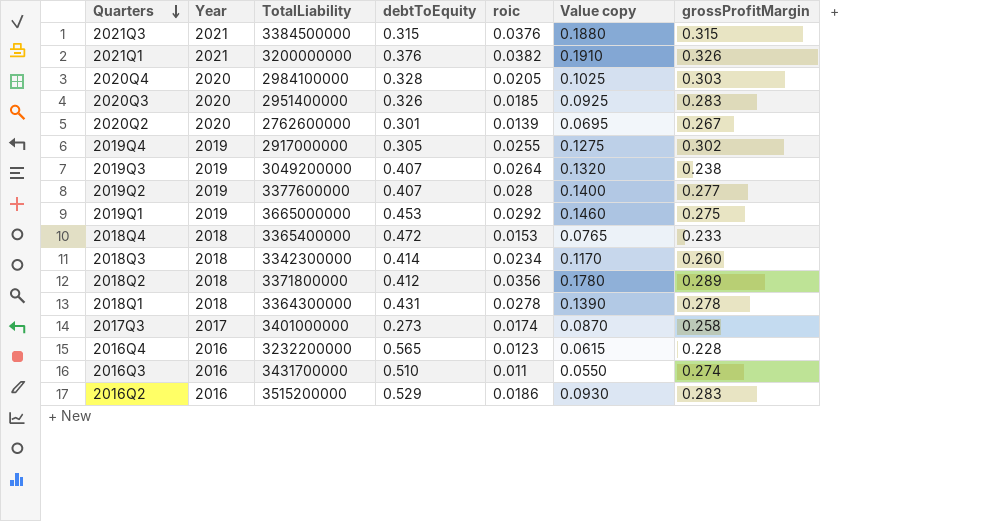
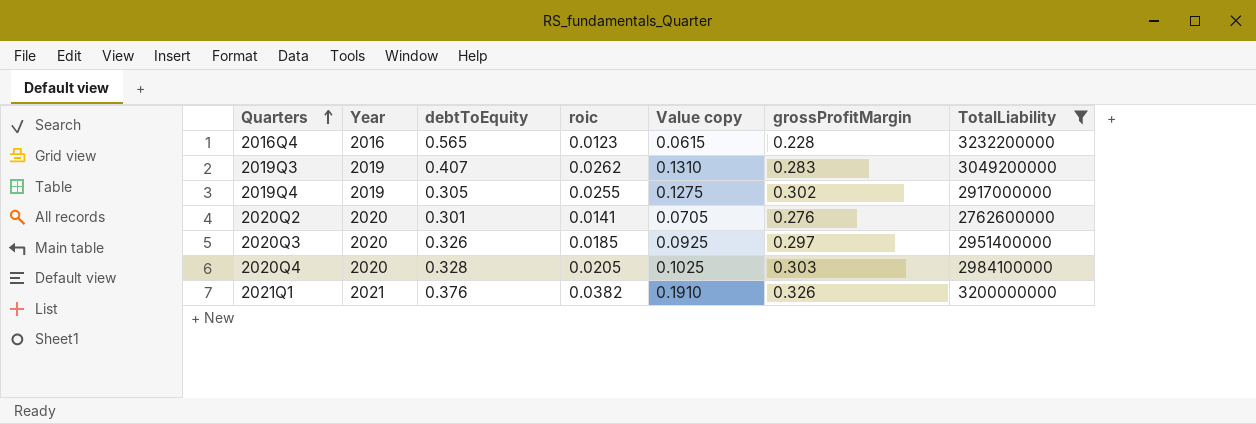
filter: none -> TotalLiability <= 3232200000
row order: Quarters descending -> Quarters ascending
column TotalLiability | position: 3 -> 7
2019Q3 | roic: 0.0264 -> 0.0262
2019Q3 | Value copy: 0.1320 -> 0.1310
2019Q3 | grossProfitMargin: 0.238 -> 0.283
2020Q2 | roic: 0.0139 -> 0.0141
2020Q2 | Value copy: 0.0695 -> 0.0705
2020Q2 | grossProfitMargin: 0.267 -> 0.276
2020Q3 | grossProfitMargin: 0.283 -> 0.297

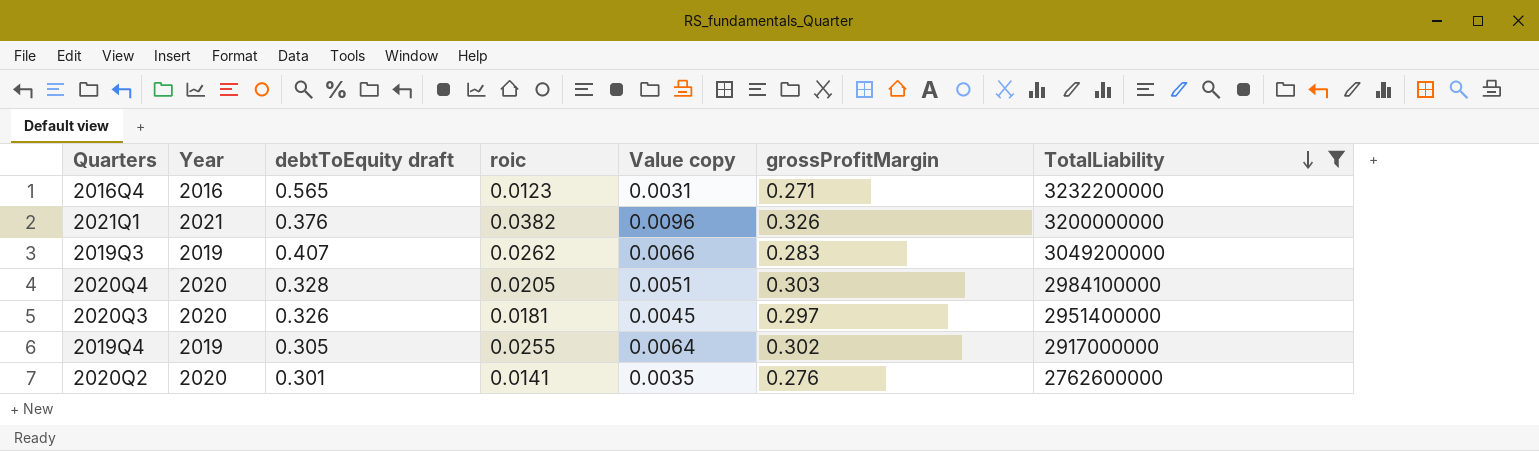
row order: Quarters ascending -> TotalLiability descending
column name: debtToEquity -> debtToEquity draft
column Value copy | formula: [roic] * 5 -> [roic] * 0.25
2016Q4 | grossProfitMargin: 0.228 -> 0.271
2020Q3 | roic: 0.0185 -> 0.0181

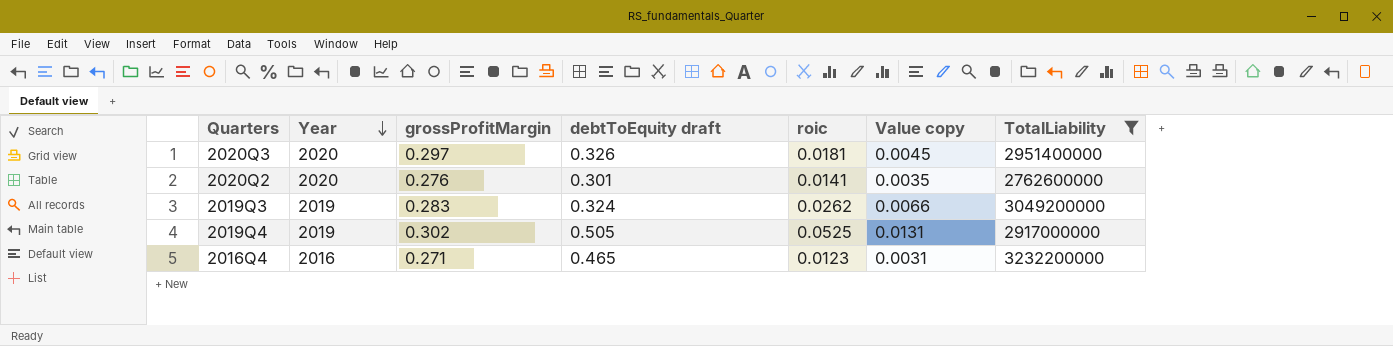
row order: TotalLiability descending -> Year descending
column grossProfitMargin | position: 6 -> 3
row 2021Q1: 2021 | 0.376 | 0.0382 | 0.0096 | 0.326 | 3200000000 -> none
row 2020Q4: 2020 | 0.328 | 0.0205 | 0.0051 | 0.303 | 2984100000 -> none
2019Q3 | debtToEquity draft: 0.407 -> 0.324
2019Q4 | debtToEquity draft: 0.305 -> 0.505
2019Q4 | roic: 0.0255 -> 0.0525
2019Q4 | Value copy: 0.0064 -> 0.0131
2016Q4 | debtToEquity draft: 0.565 -> 0.465

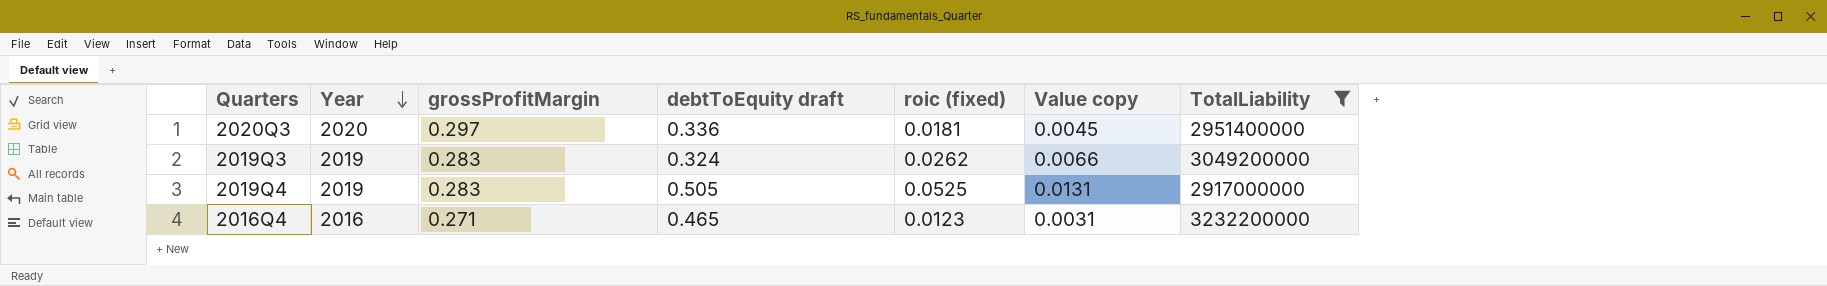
column name: roic -> roic (fixed)
row 2020Q2: 2020 | 0.276 | 0.301 | 0.0141 | 0.0035 | 2762600000 -> none
2020Q3 | debtToEquity draft: 0.326 -> 0.336
2019Q4 | grossProfitMargin: 0.302 -> 0.283

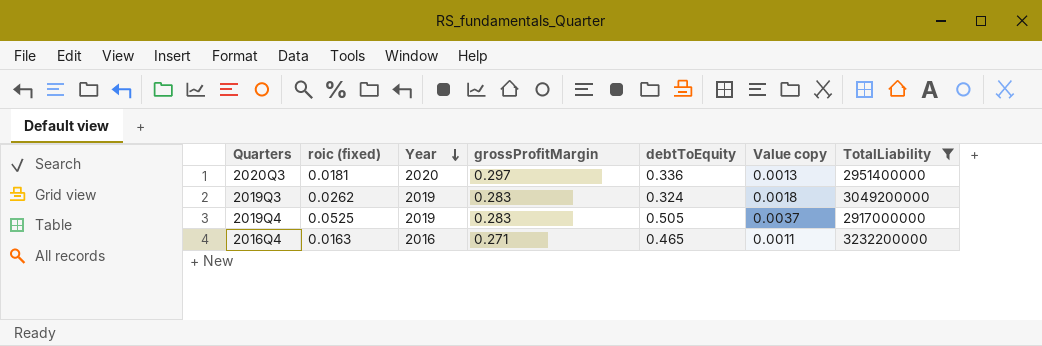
column roic (fixed) | position: 5 -> 2
column name: debtToEquity draft -> debtToEquity
column Value copy | formula: [roic (fixed)] * 0.25 -> [roic (fixed)] * 0.07
2016Q4 | roic (fixed): 0.0123 -> 0.0163

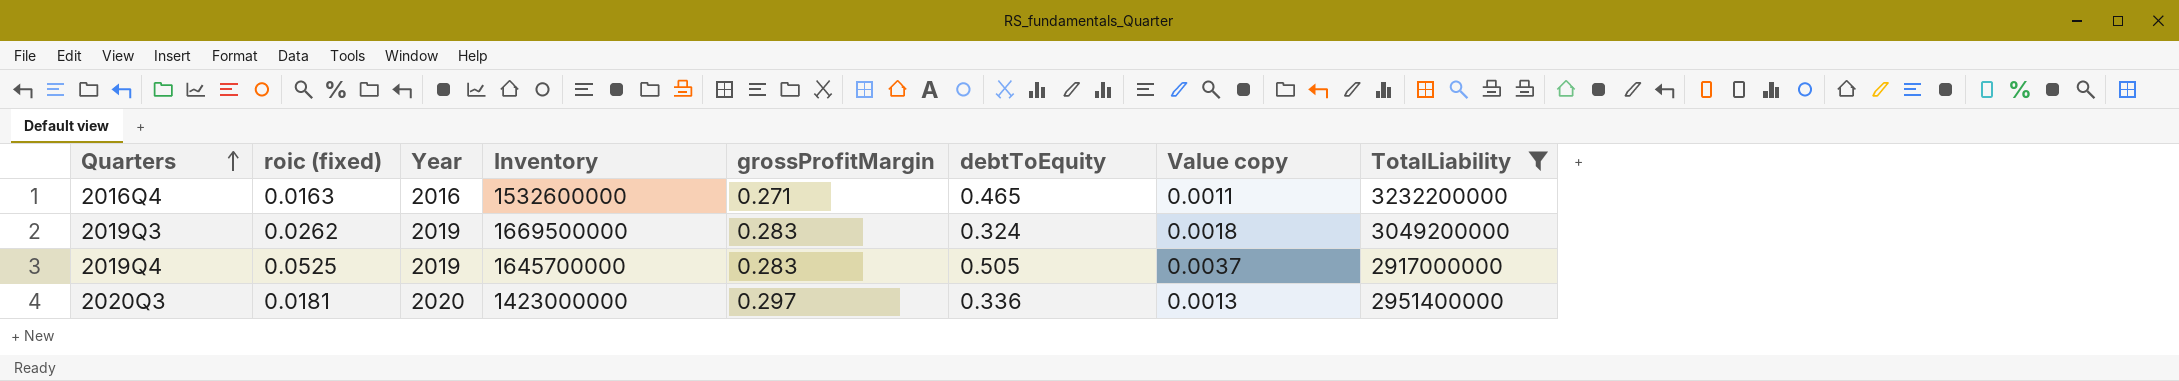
row order: Year descending -> Quarters ascending
column Inventory | position: none -> 4

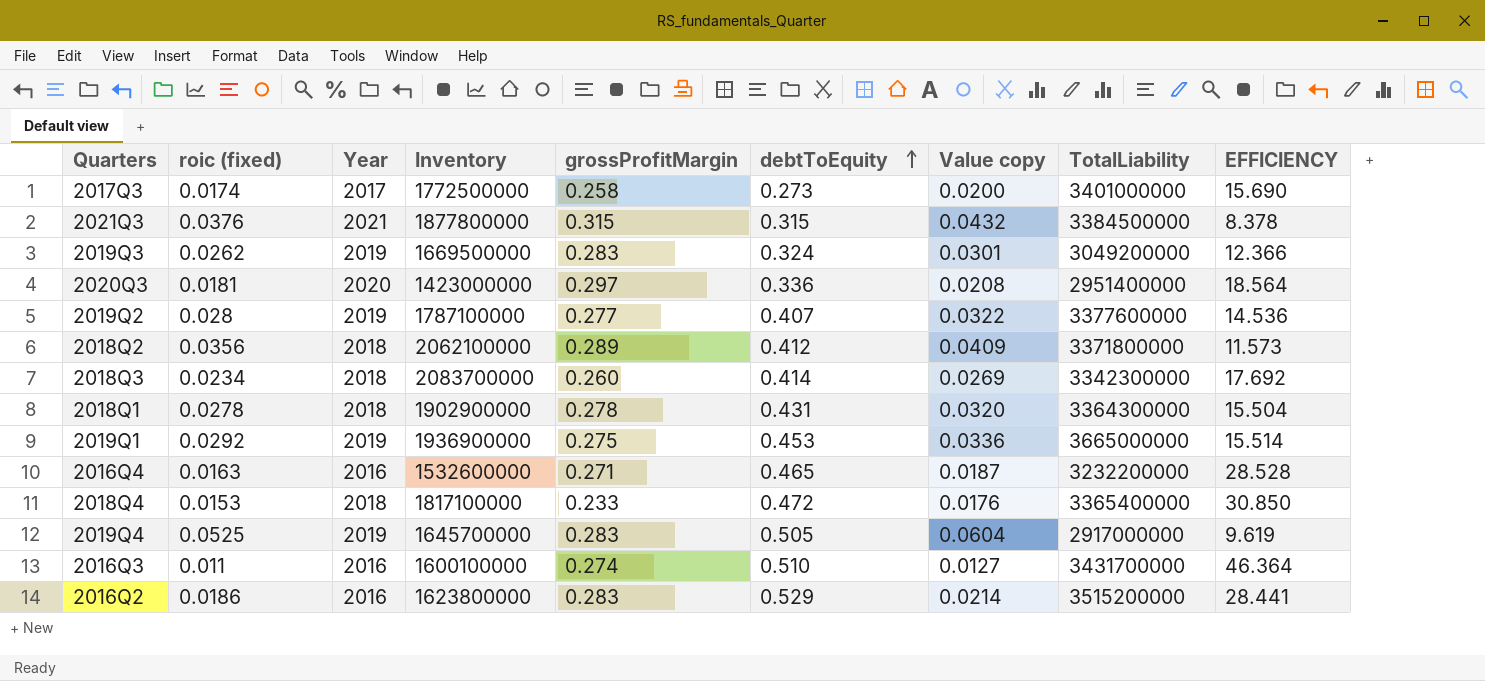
filter: TotalLiability <= 3232200000 -> none
row order: Quarters ascending -> debtToEquity ascending
column Value copy | formula: [roic (fixed)] * 0.07 -> [roic (fixed)] * 1.15
column EFFICIENCY | formula: none -> [debtToEquity] / [roic (fixed)]

